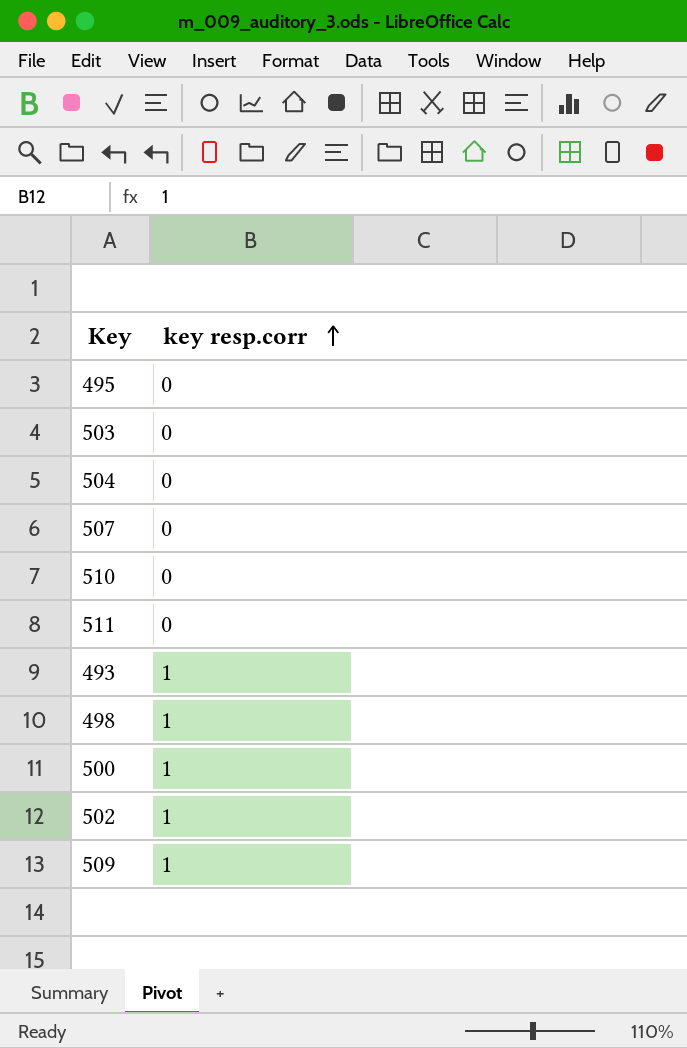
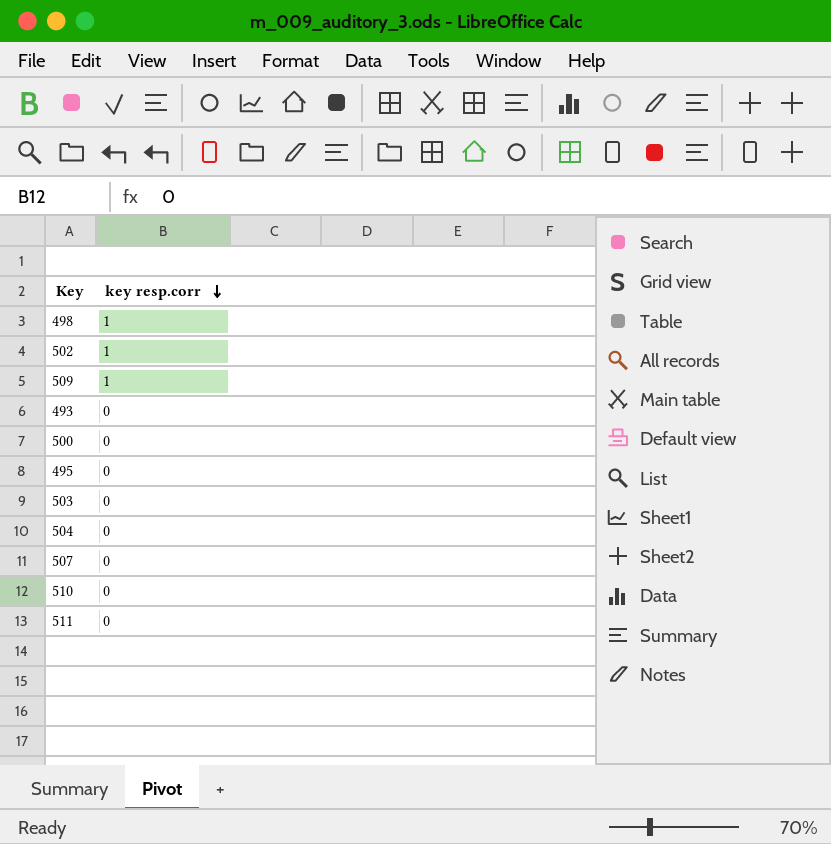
row order: key resp.corr ascending -> key resp.corr descending
493 | key resp.corr: 1 -> 0
500 | key resp.corr: 1 -> 0

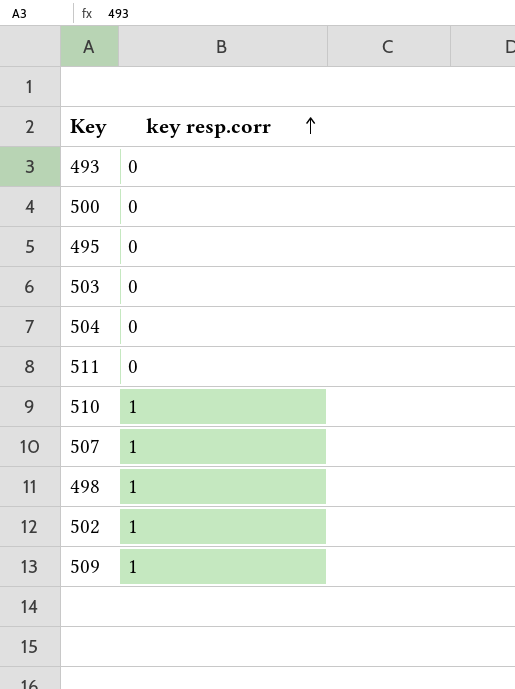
row order: key resp.corr descending -> key resp.corr ascending
510 | key resp.corr: 0 -> 1
507 | key resp.corr: 0 -> 1

